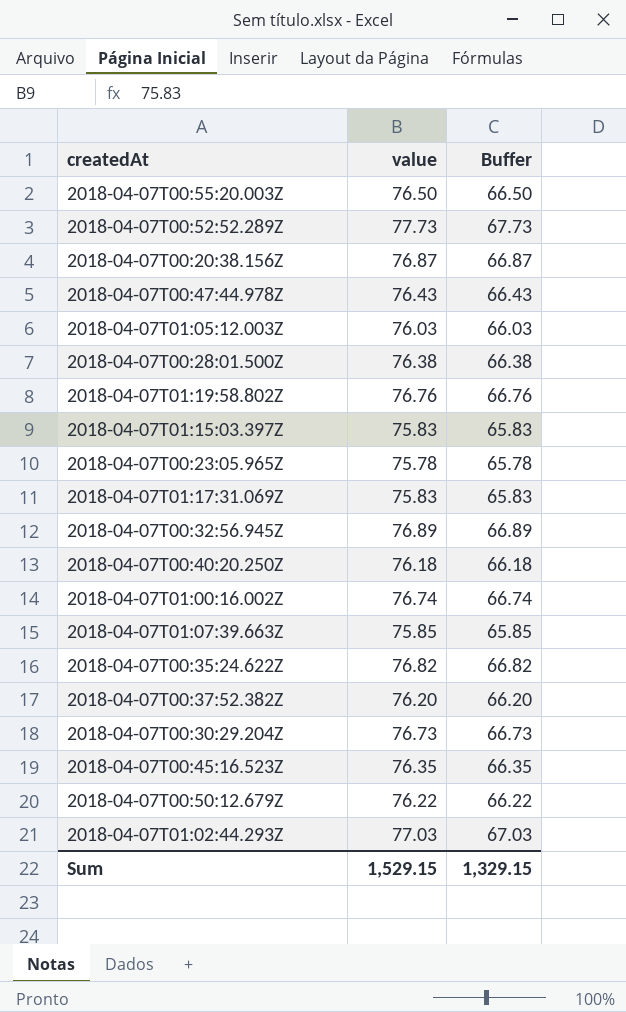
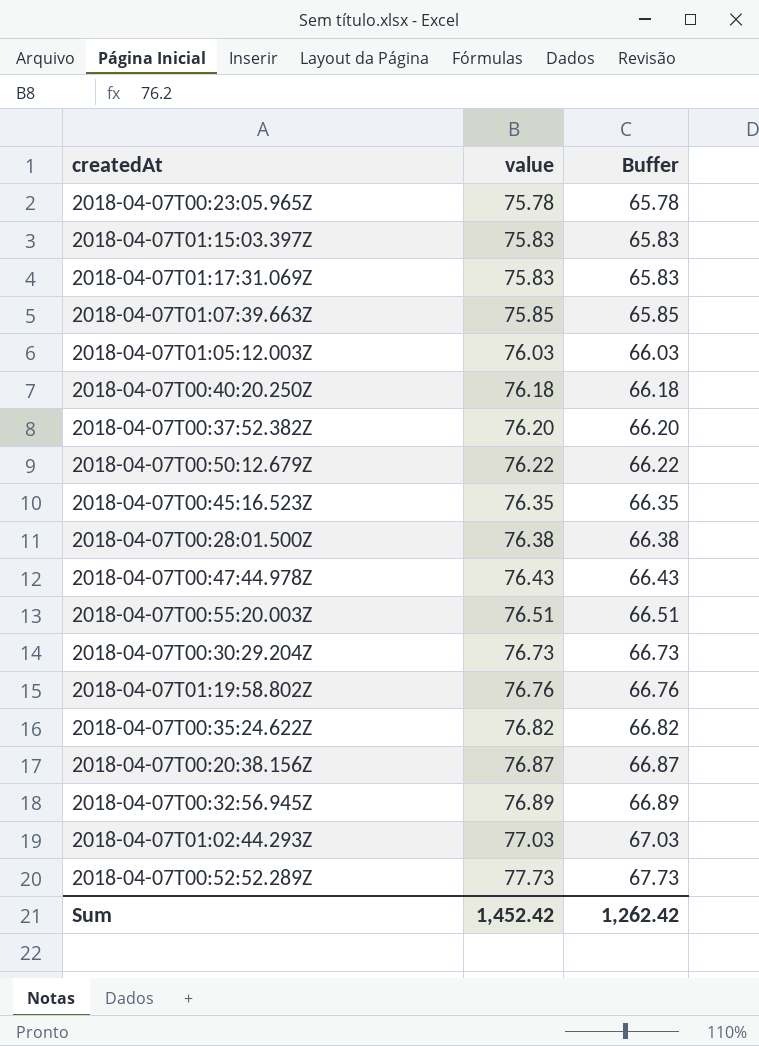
row order: none -> value ascending
row 2018-04-07T01:00:16.002Z: 76.74 | 66.74 -> none
2018-04-07T00:55:20.003Z | value: 76.50 -> 76.51
2018-04-07T00:55:20.003Z | Buffer: 66.50 -> 66.51
Sum | value: 1,529.15 -> 1,452.42
Sum | Buffer: 1,329.15 -> 1,262.42

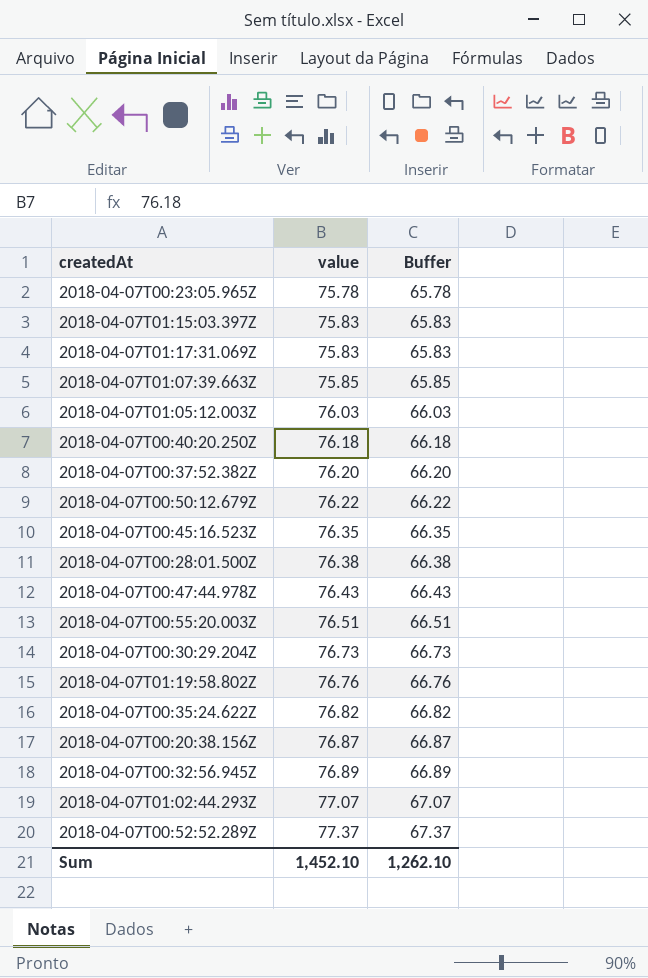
2018-04-07T01:02:44.293Z | value: 77.03 -> 77.07
2018-04-07T01:02:44.293Z | Buffer: 67.03 -> 67.07
2018-04-07T00:52:52.289Z | value: 77.73 -> 77.37
2018-04-07T00:52:52.289Z | Buffer: 67.73 -> 67.37
Sum | value: 1,452.42 -> 1,452.10
Sum | Buffer: 1,262.42 -> 1,262.10

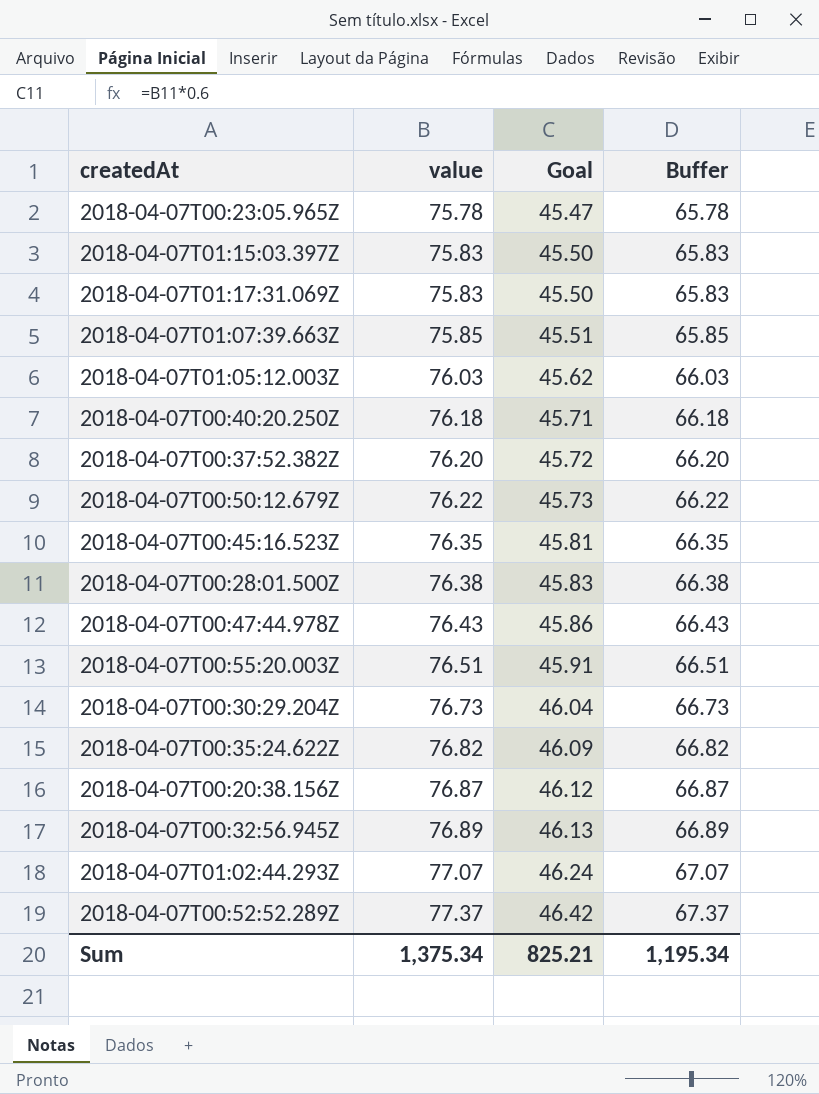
column Goal | formula: none -> [value] * 0.6
row 2018-04-07T01:19:58.802Z: 76.76 | 66.76 -> none
Sum | value: 1,452.10 -> 1,375.34
Sum | Buffer: 1,262.10 -> 1,195.34

